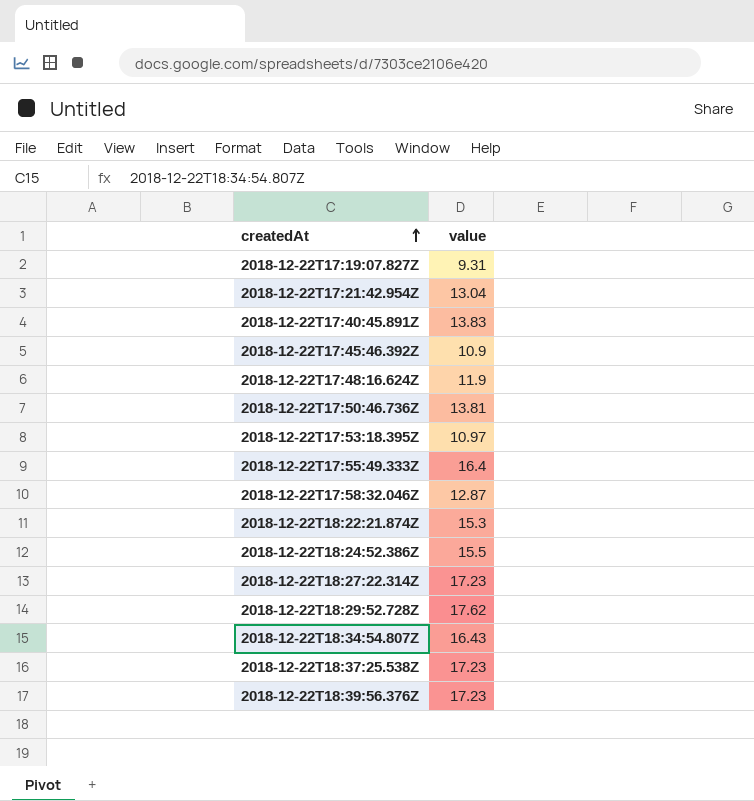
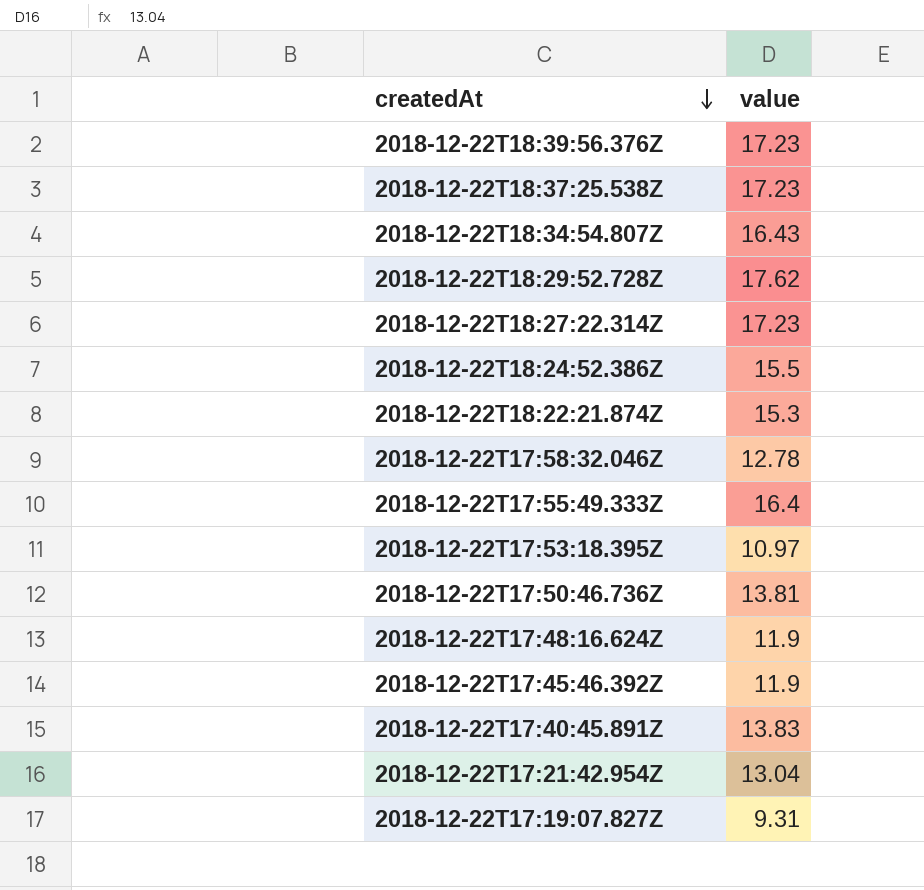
row order: createdAt ascending -> createdAt descending
2018-12-22T17:58:32.046Z | value: 12.87 -> 12.78
2018-12-22T17:45:46.392Z | value: 10.9 -> 11.9

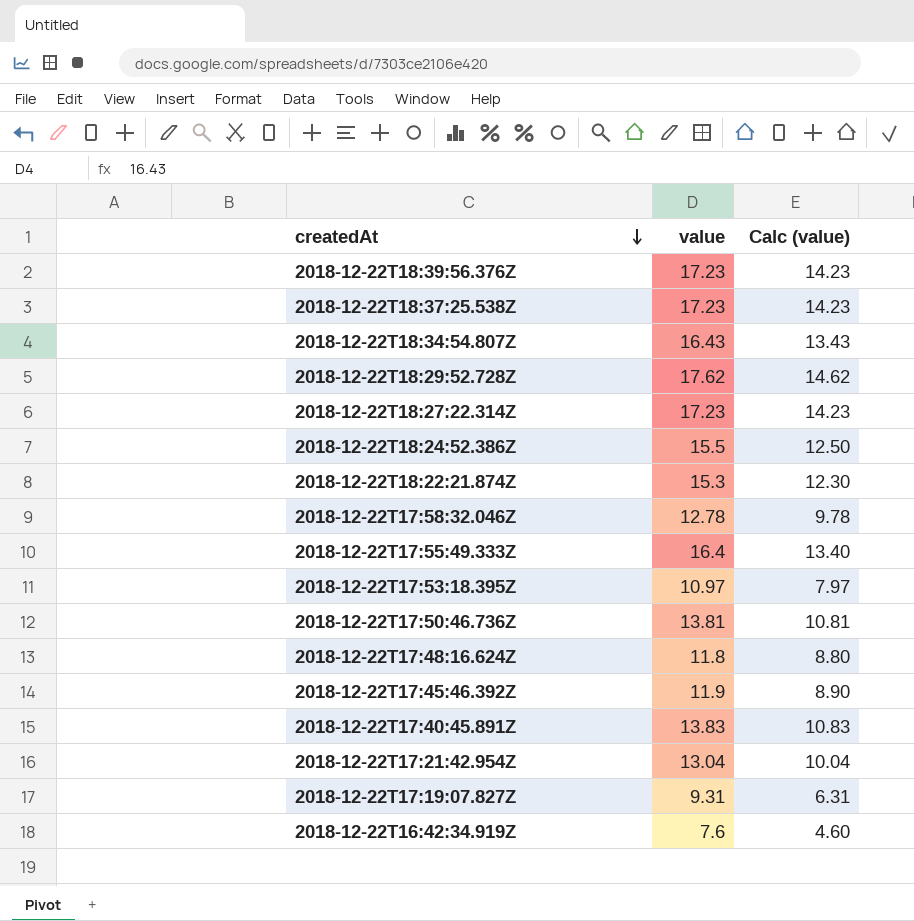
column Calc (value) | formula: none -> [value] - 3
2018-12-22T17:48:16.624Z | value: 11.9 -> 11.8
row 2018-12-22T16:42:34.919Z: none -> 7.6 | 4.60

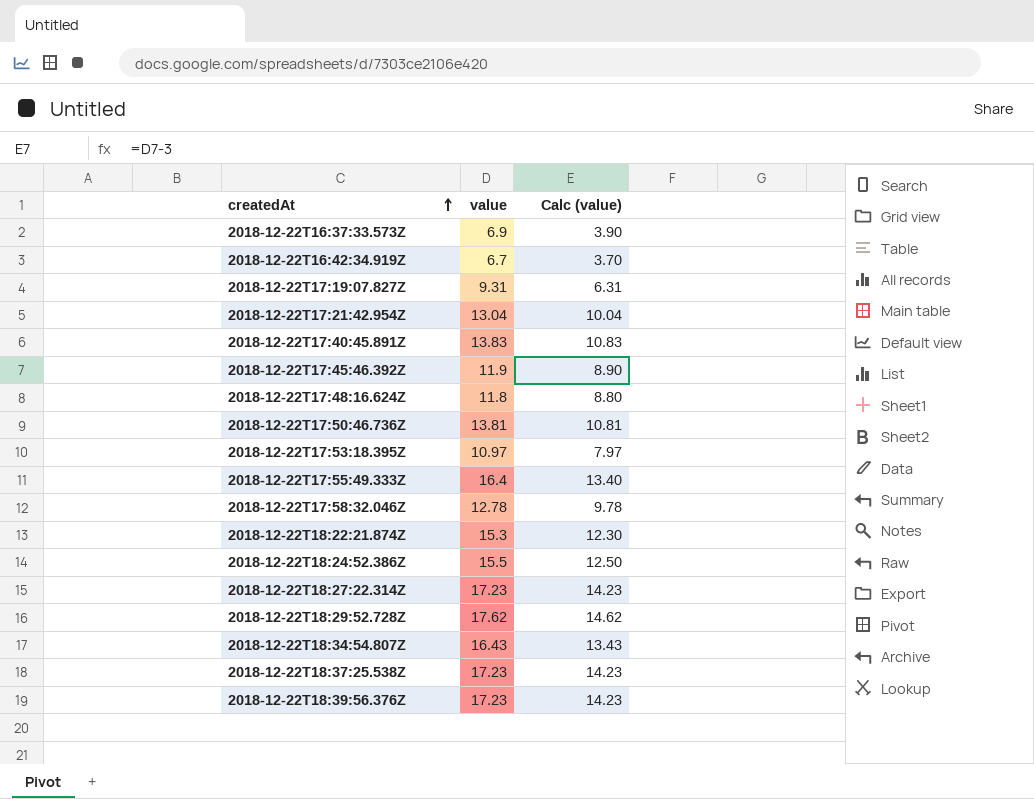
row order: createdAt descending -> createdAt ascending
row 2018-12-22T16:37:33.573Z: none -> 6.9 | 3.90
2018-12-22T16:42:34.919Z | value: 7.6 -> 6.7
2018-12-22T16:42:34.919Z | Calc (value): 4.60 -> 3.70

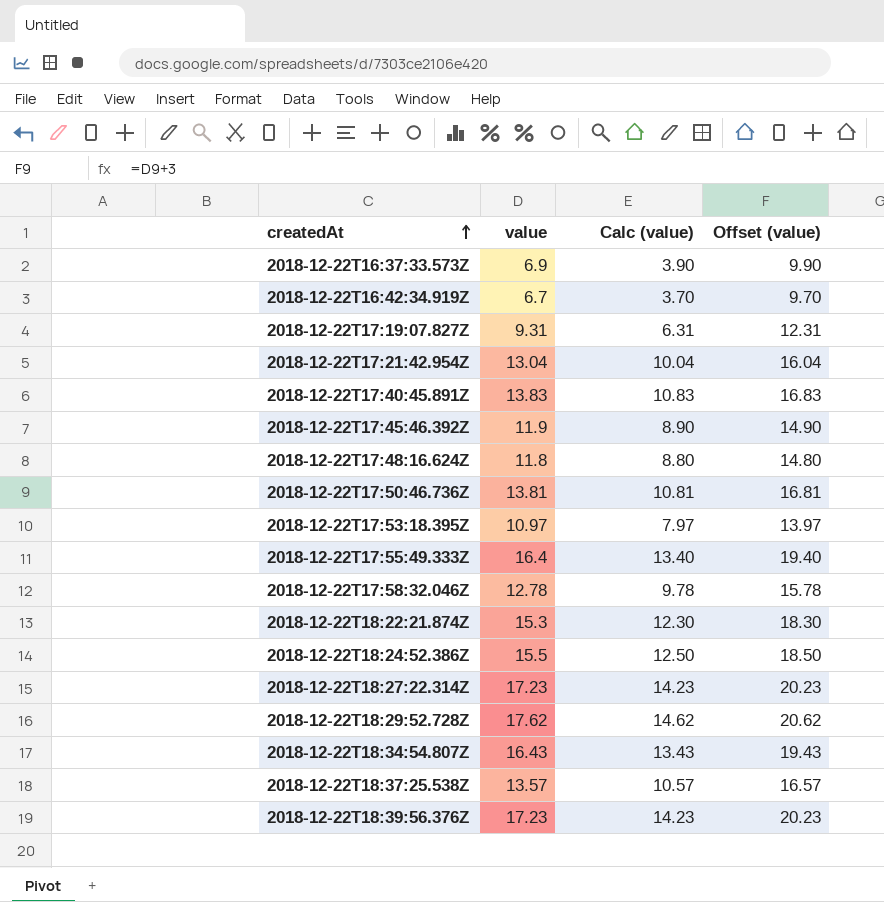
column Offset (value) | formula: none -> [value] + 3
2018-12-22T18:37:25.538Z | value: 17.23 -> 13.57
2018-12-22T18:37:25.538Z | Calc (value): 14.23 -> 10.57

